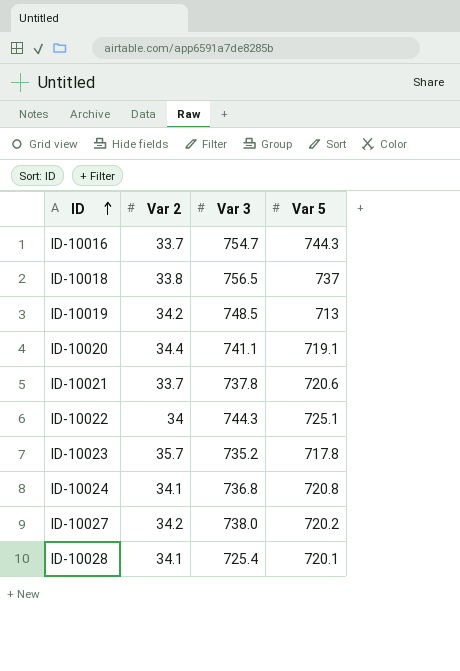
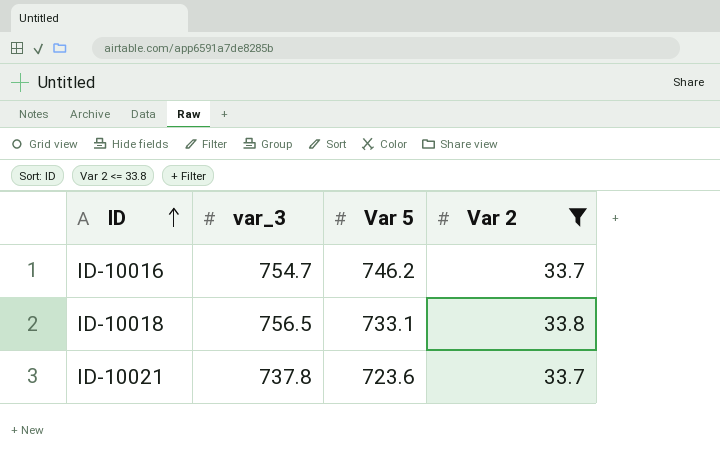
filter: none -> Var 2 <= 33.8
column name: Var 3 -> var_3
column Var 2 | position: 2 -> 4
ID-10016 | Var 5: 744.3 -> 746.2
ID-10018 | Var 5: 737 -> 733.1
ID-10021 | Var 5: 720.6 -> 723.6

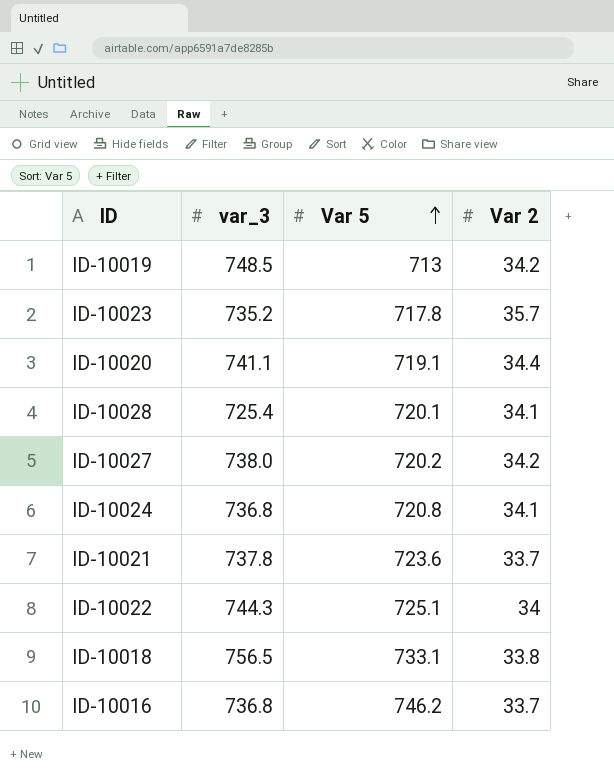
filter: Var 2 <= 33.8 -> none
row order: ID ascending -> Var 5 ascending
ID-10016 | var_3: 754.7 -> 736.8

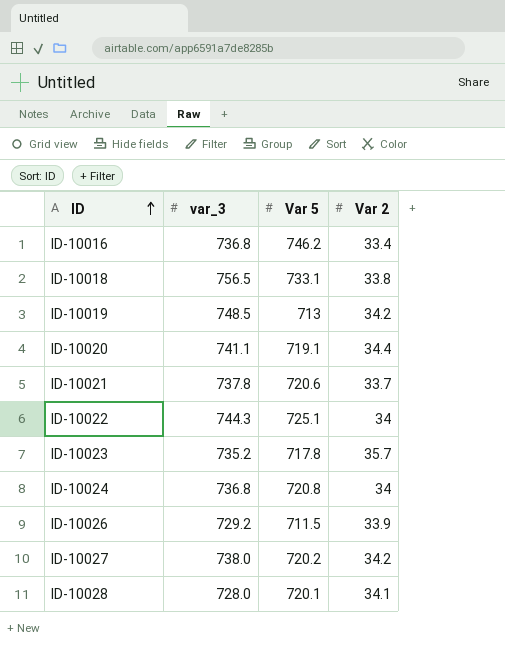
row order: Var 5 ascending -> ID ascending
ID-10016 | Var 2: 33.7 -> 33.4
ID-10021 | Var 5: 723.6 -> 720.6
ID-10024 | Var 2: 34.1 -> 34
row ID-10026: none -> 729.2 | 711.5 | 33.9
ID-10028 | var_3: 725.4 -> 728.0

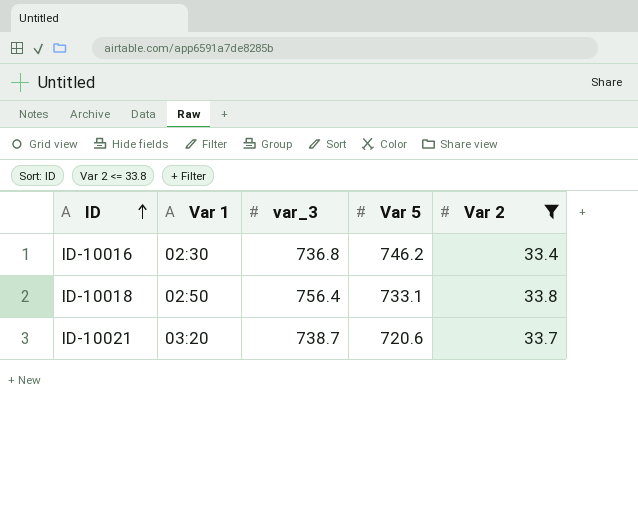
filter: none -> Var 2 <= 33.8
column Var 1 | position: none -> 2
ID-10018 | var_3: 756.5 -> 756.4
ID-10021 | var_3: 737.8 -> 738.7

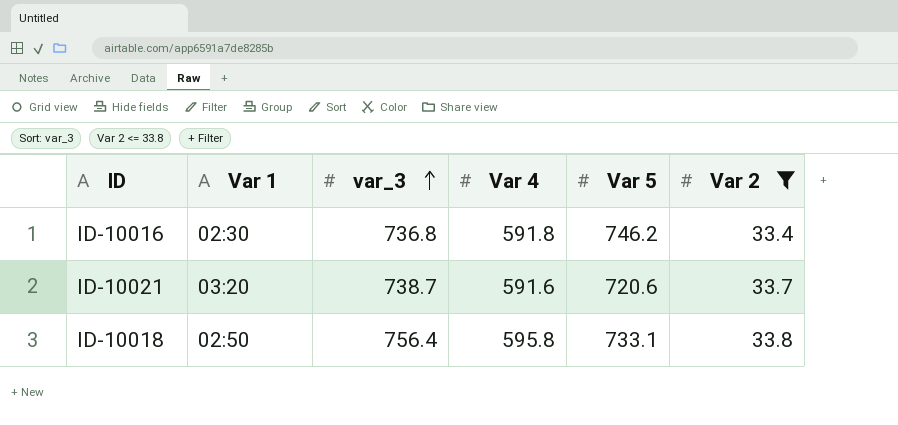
row order: ID ascending -> var_3 ascending
column Var 4 | position: none -> 4

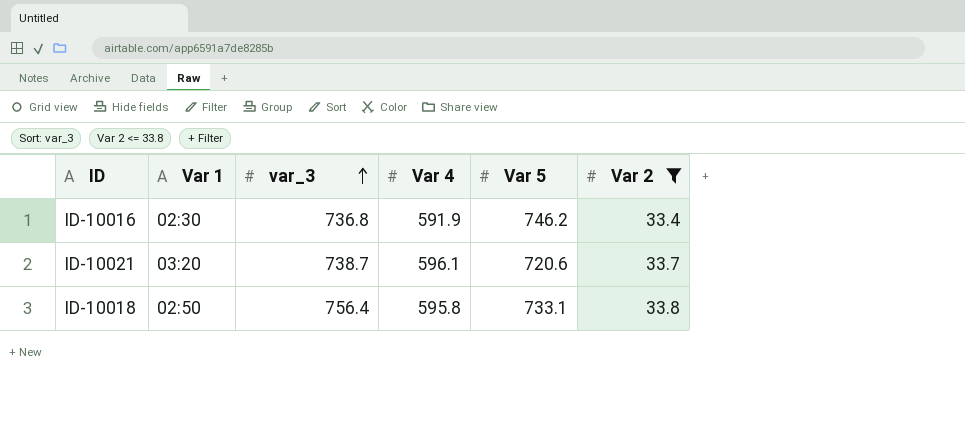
ID-10016 | Var 4: 591.8 -> 591.9
ID-10021 | Var 4: 591.6 -> 596.1

